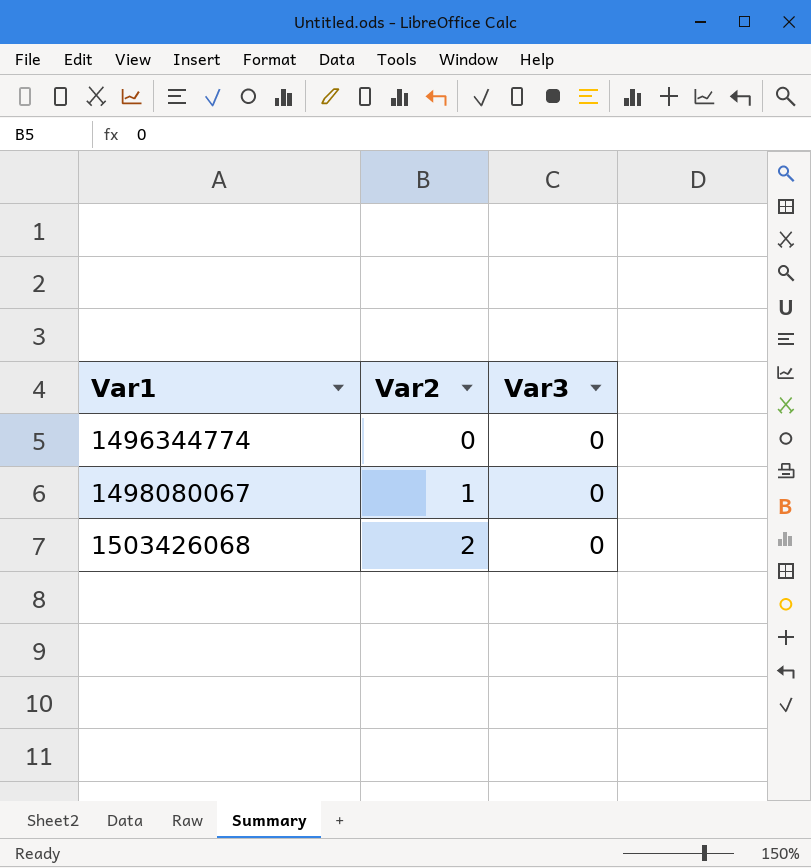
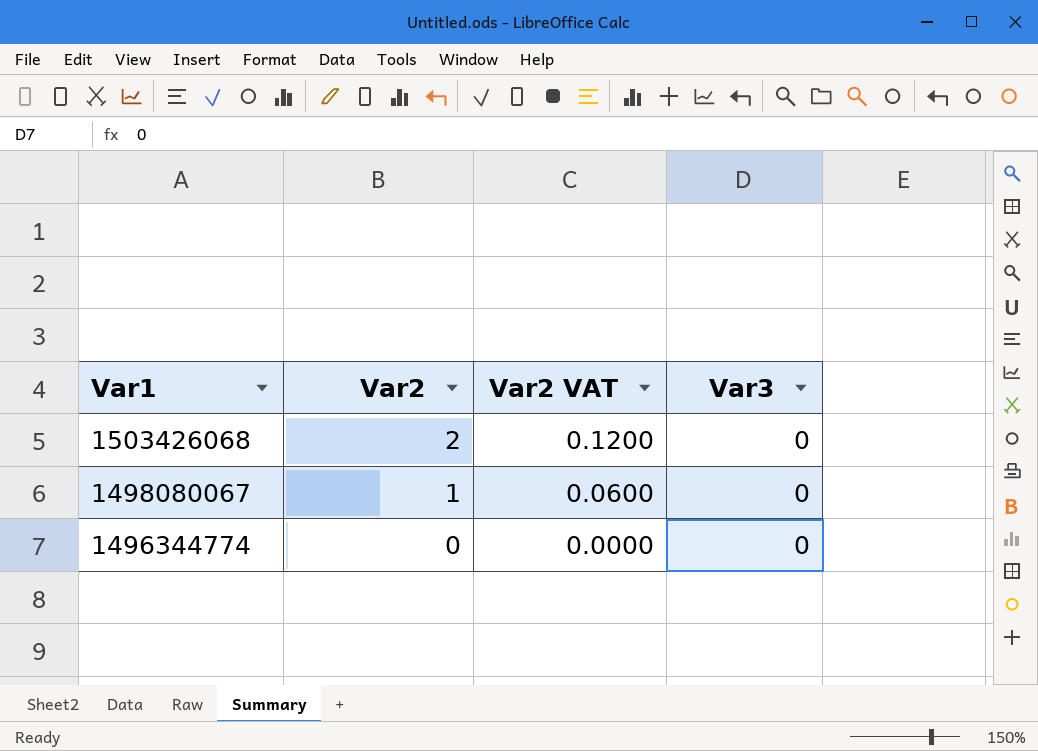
row order: Var1 ascending -> Var1 descending
column Var2 VAT | formula: none -> [Var2] * 0.06

